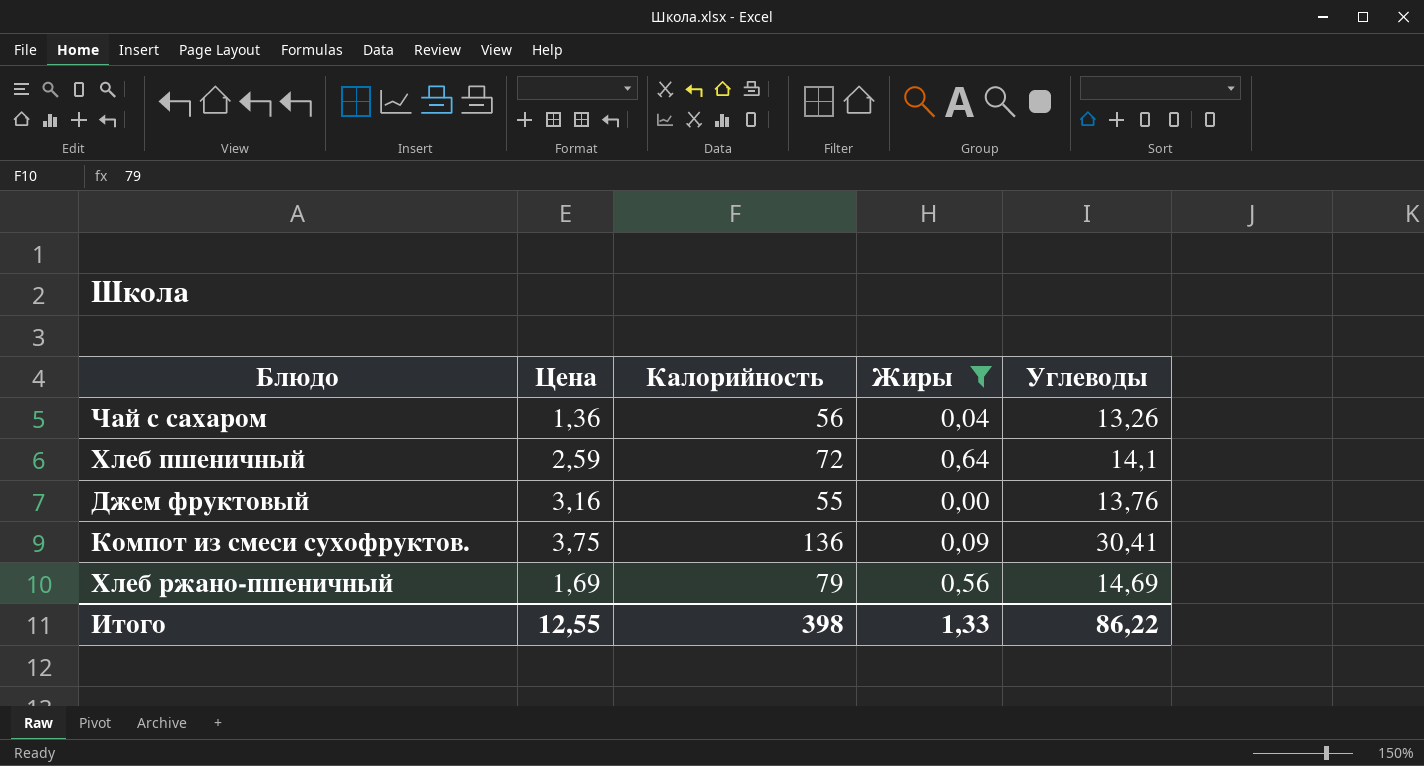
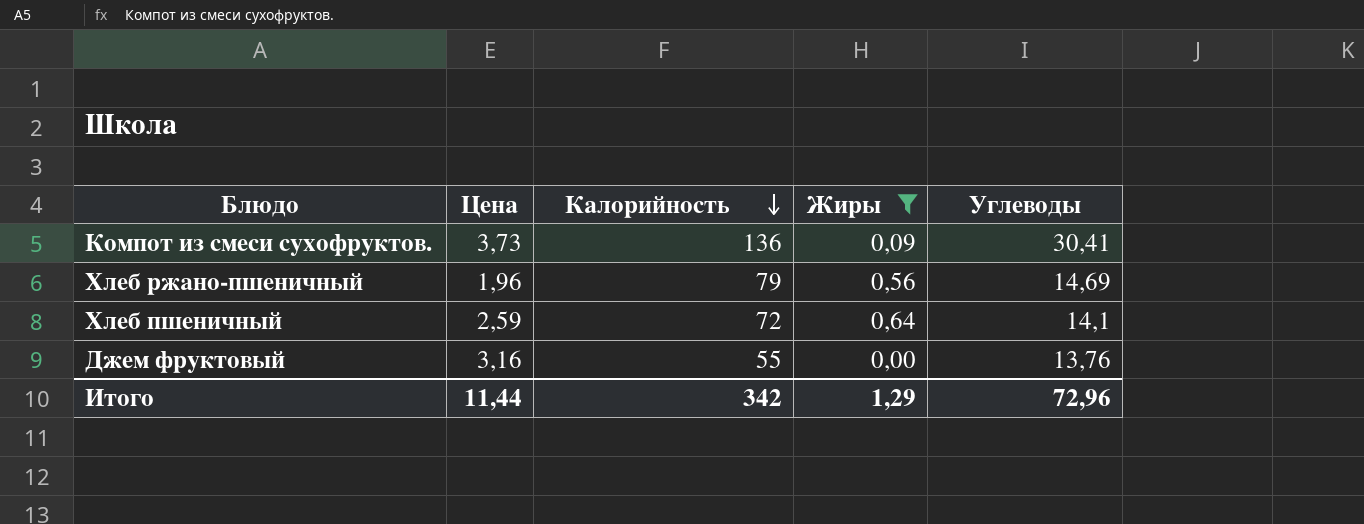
row order: none -> Калорийность descending
row Чай с сахаром: 1,36 | 56 | 0,04 | 13,26 -> none
Компот из смеси сухофруктов. | Цена: 3,75 -> 3,73
Хлеб ржано-пшеничный | Цена: 1,69 -> 1,96
Итого | Цена: 12,55 -> 11,44
Итого | Калорийность: 398 -> 342
Итого | Жиры: 1,33 -> 1,29
Итого | Углеводы: 86,22 -> 72,96

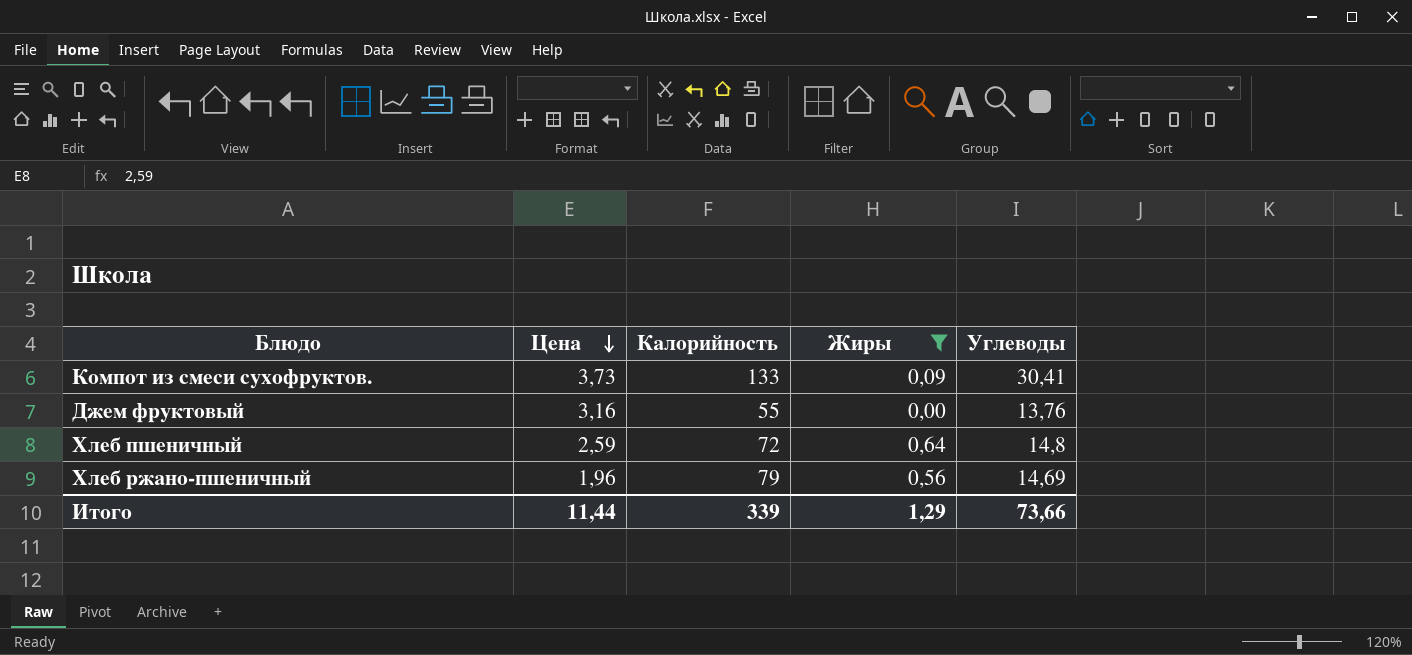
row order: Калорийность descending -> Цена descending
Компот из смеси сухофруктов. | Калорийность: 136 -> 133
Хлеб пшеничный | Углеводы: 14,1 -> 14,8
Итого | Калорийность: 342 -> 339
Итого | Углеводы: 72,96 -> 73,66

